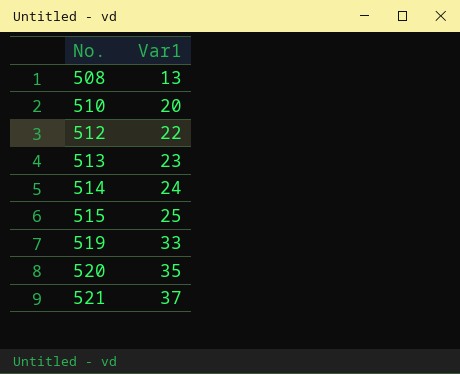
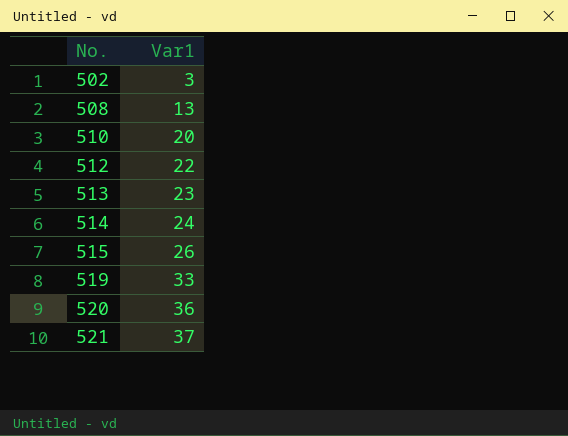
row 502: none -> 3
515 | Var1: 25 -> 26
520 | Var1: 35 -> 36

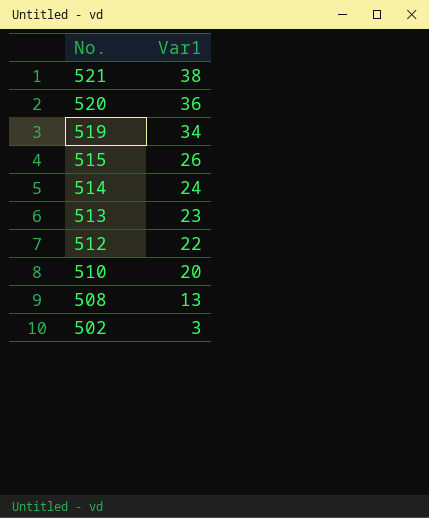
row order: No. ascending -> No. descending
521 | Var1: 37 -> 38
519 | Var1: 33 -> 34

